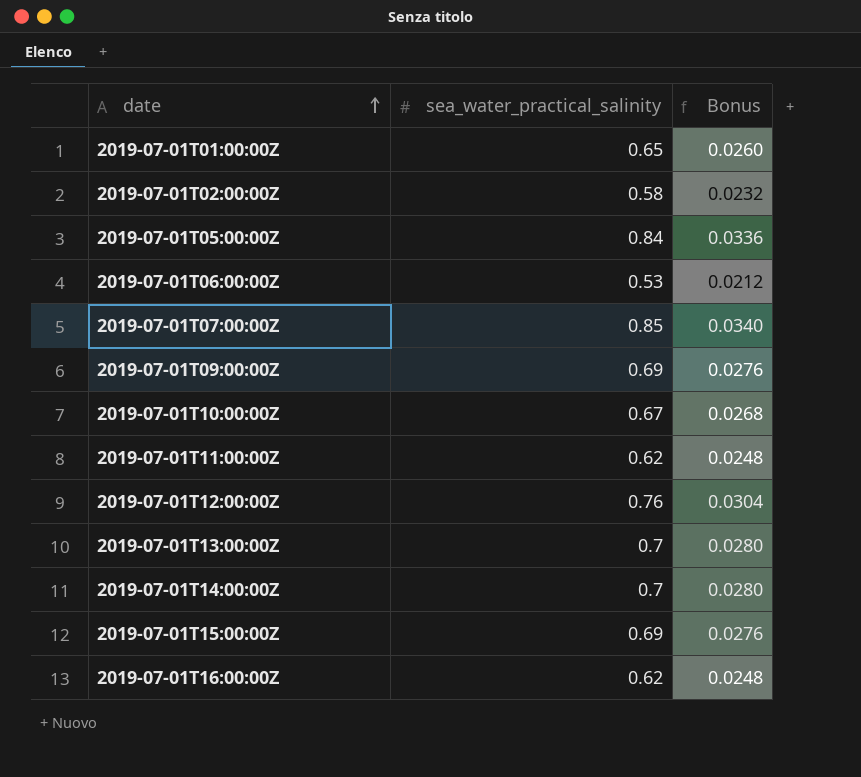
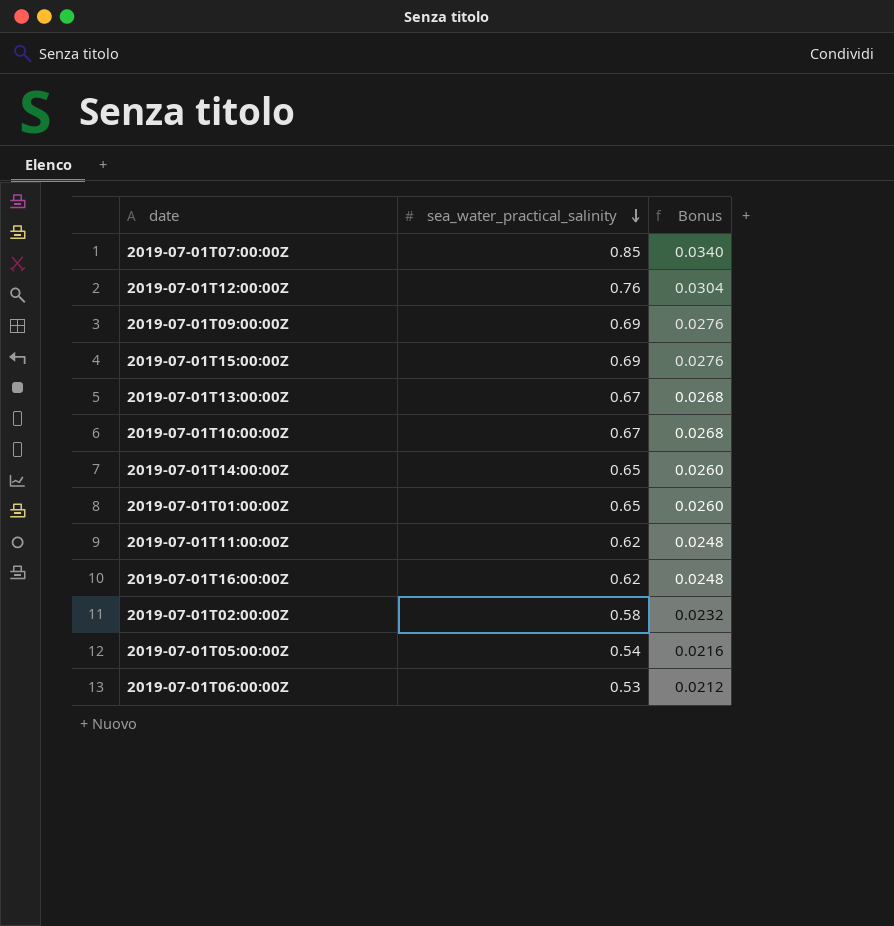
row order: date ascending -> sea_water_practical_salinity descending
2019-07-01T13:00:00Z | sea_water_practical_salinity: 0.7 -> 0.67
2019-07-01T13:00:00Z | Bonus: 0.0280 -> 0.0268
2019-07-01T14:00:00Z | sea_water_practical_salinity: 0.7 -> 0.65
2019-07-01T14:00:00Z | Bonus: 0.0280 -> 0.0260
2019-07-01T05:00:00Z | sea_water_practical_salinity: 0.84 -> 0.54
2019-07-01T05:00:00Z | Bonus: 0.0336 -> 0.0216

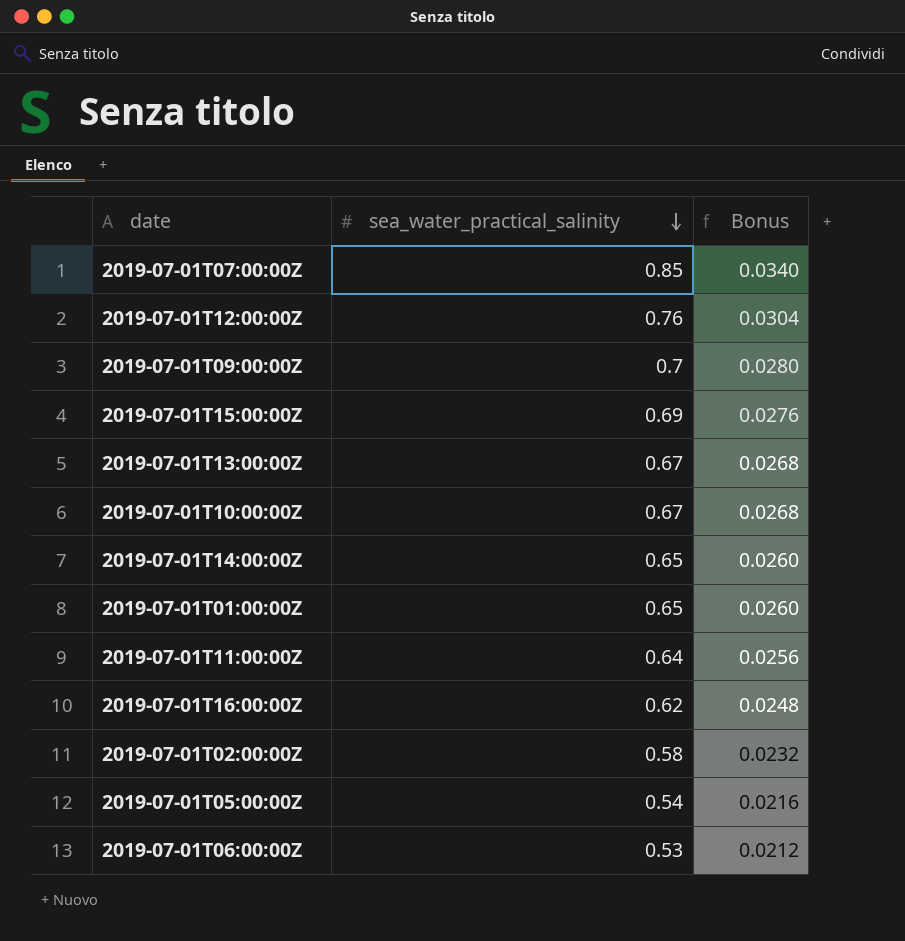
2019-07-01T09:00:00Z | sea_water_practical_salinity: 0.69 -> 0.7
2019-07-01T09:00:00Z | Bonus: 0.0276 -> 0.0280
2019-07-01T11:00:00Z | sea_water_practical_salinity: 0.62 -> 0.64
2019-07-01T11:00:00Z | Bonus: 0.0248 -> 0.0256

